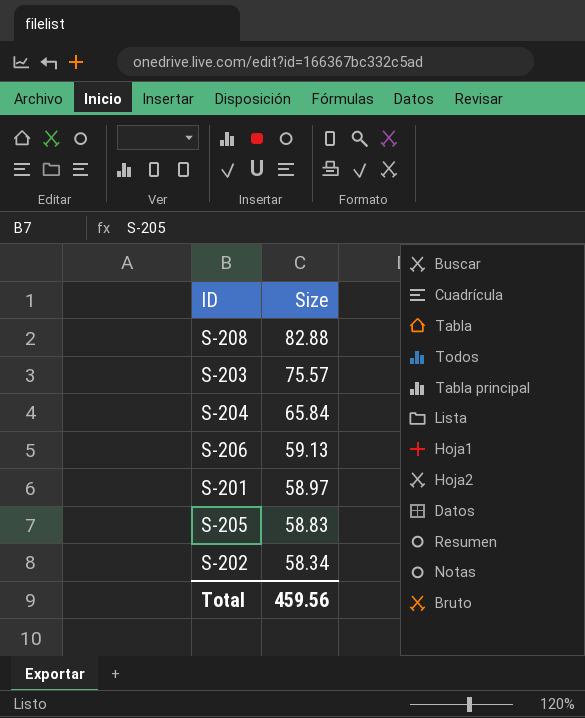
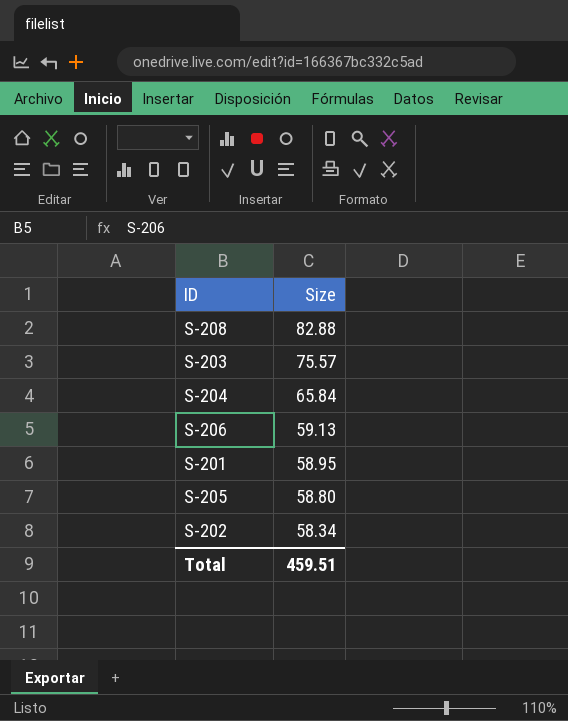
S-201 | Size: 58.97 -> 58.95
S-205 | Size: 58.83 -> 58.80
Total | Size: 459.56 -> 459.51

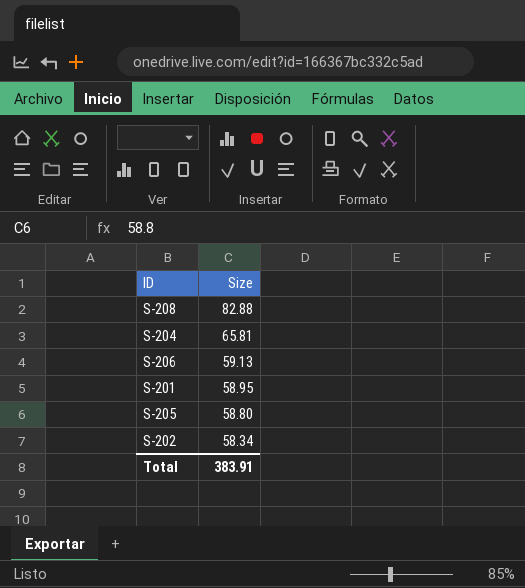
row S-203: 75.57 -> none
S-204 | Size: 65.84 -> 65.81
Total | Size: 459.51 -> 383.91

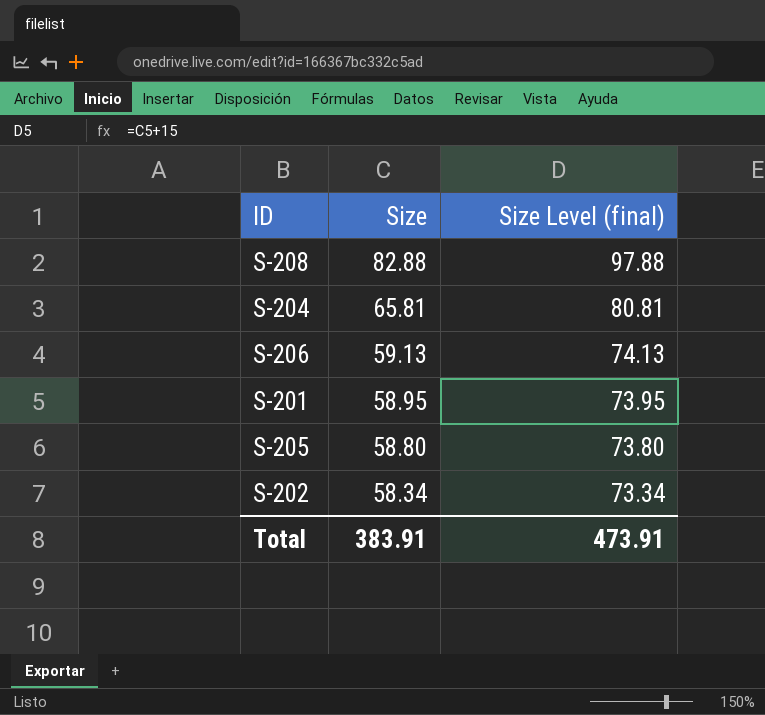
column Size Level (final) | formula: none -> [Size] + 15

